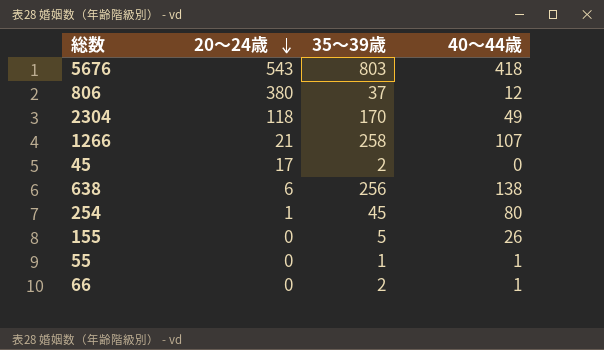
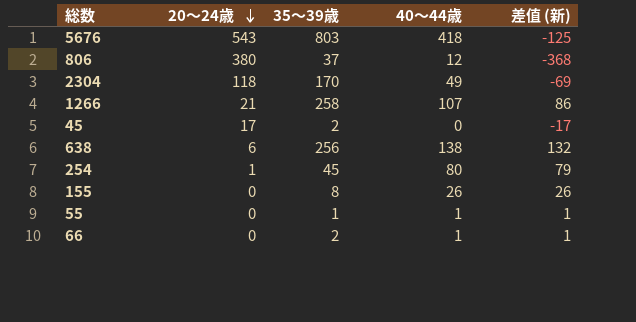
column 差值 (新) | formula: none -> [40～44歳] - [20～24歳]
155 | 35～39歳: 5 -> 8

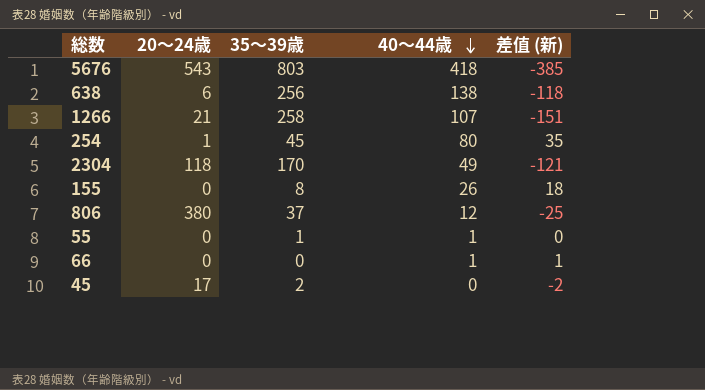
row order: 20～24歳 descending -> 40～44歳 descending
column 差值 (新) | formula: [40～44歳] - [20～24歳] -> [40～44歳] - [35～39歳]
66 | 35～39歳: 2 -> 0

